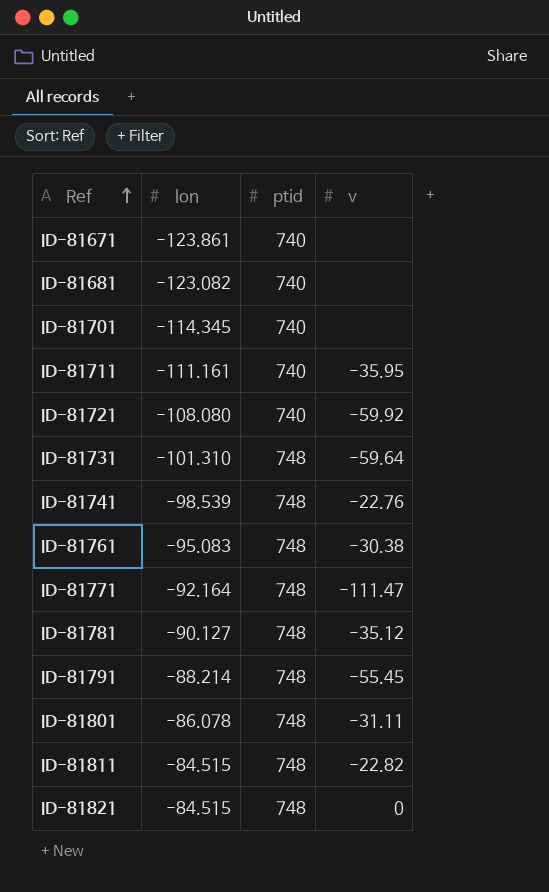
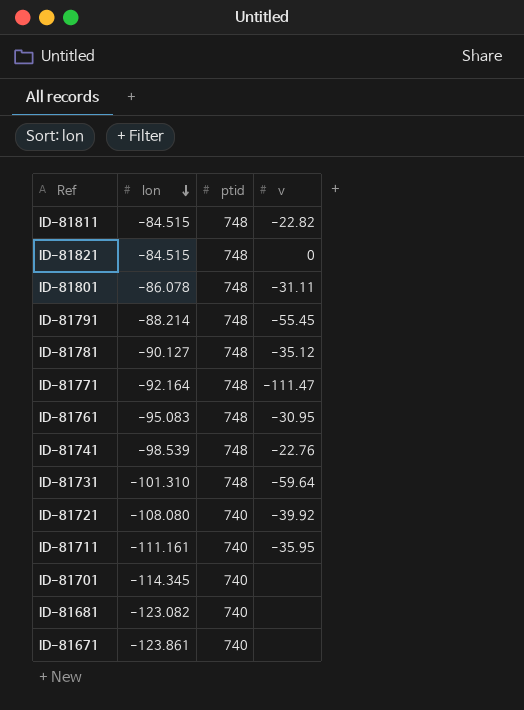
row order: Ref ascending -> lon descending
ID-81761 | v: -30.38 -> -30.95
ID-81721 | v: -59.92 -> -39.92

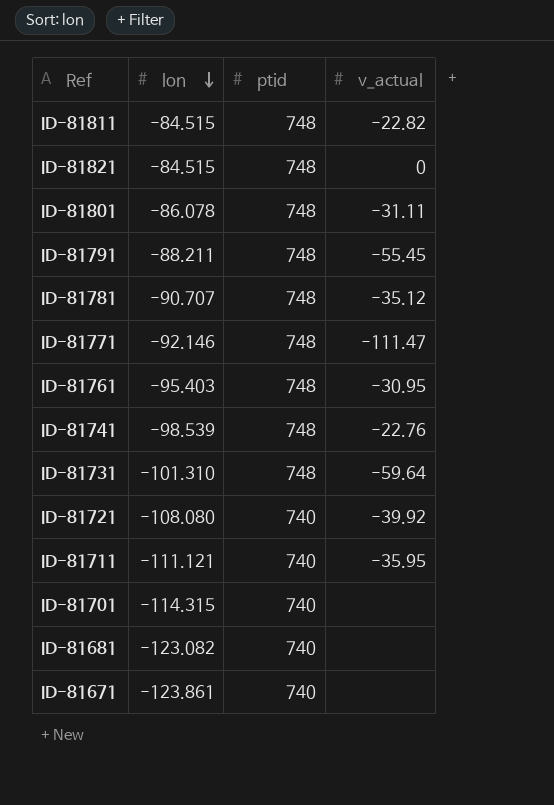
column name: v -> v_actual
ID-81791 | lon: -88.214 -> -88.211
ID-81781 | lon: -90.127 -> -90.707
ID-81771 | lon: -92.164 -> -92.146
ID-81761 | lon: -95.083 -> -95.403
ID-81711 | lon: -111.161 -> -111.121
ID-81701 | lon: -114.345 -> -114.315

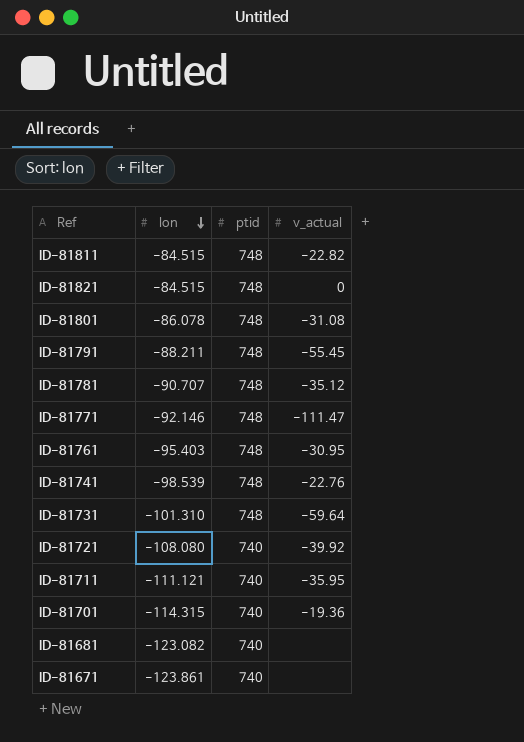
ID-81801 | v_actual: -31.11 -> -31.08
ID-81701 | v_actual: none -> -19.36

